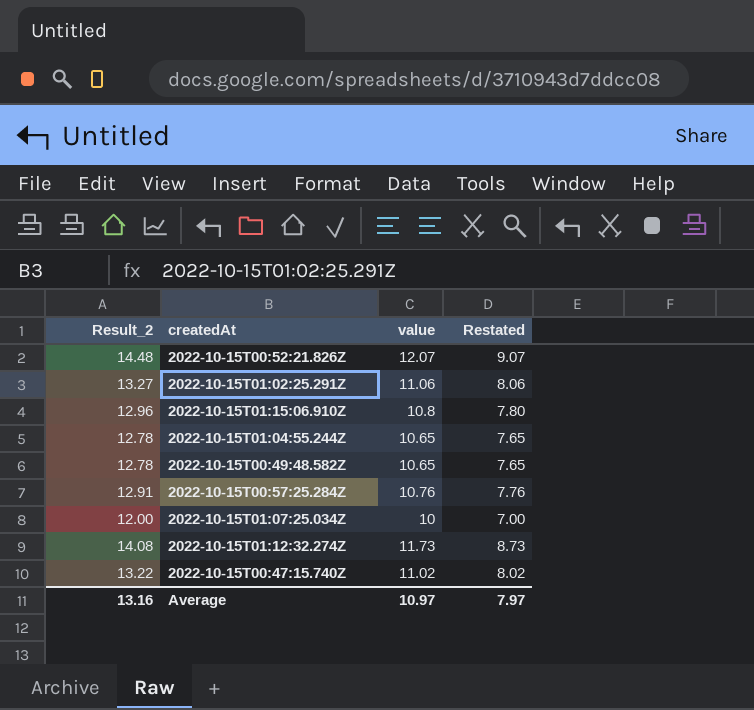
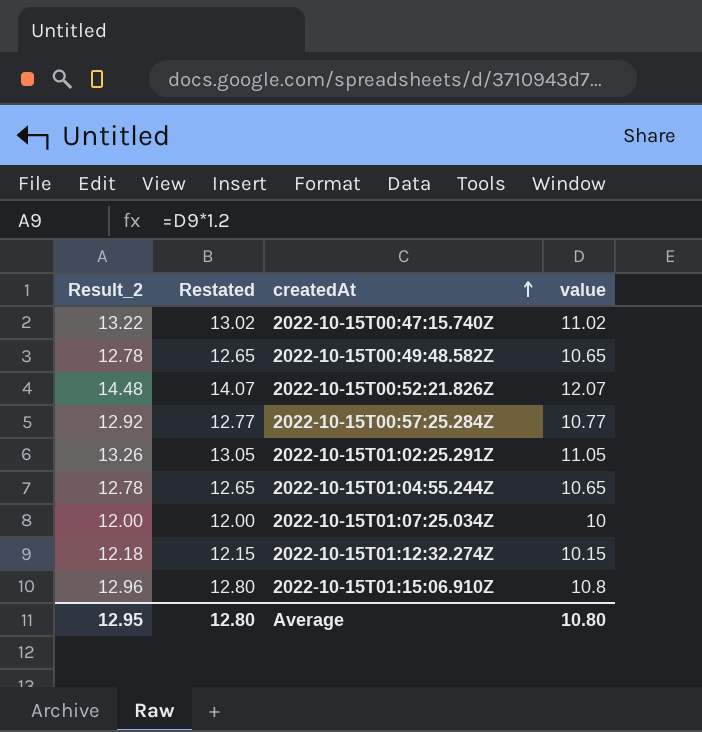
row order: none -> createdAt ascending
column Restated | formula: [value] - 3 -> [value] + 2
column Restated | position: 4 -> 2
2022-10-15T00:57:25.284Z | Result_2: 12.91 -> 12.92
2022-10-15T00:57:25.284Z | value: 10.76 -> 10.77
2022-10-15T01:02:25.291Z | Result_2: 13.27 -> 13.26
2022-10-15T01:02:25.291Z | value: 11.06 -> 11.05
2022-10-15T01:12:32.274Z | Result_2: 14.08 -> 12.18
2022-10-15T01:12:32.274Z | value: 11.73 -> 10.15
Average | Result_2: 13.16 -> 12.95
Average | Restated: 7.97 -> 12.80
Average | value: 10.97 -> 10.80

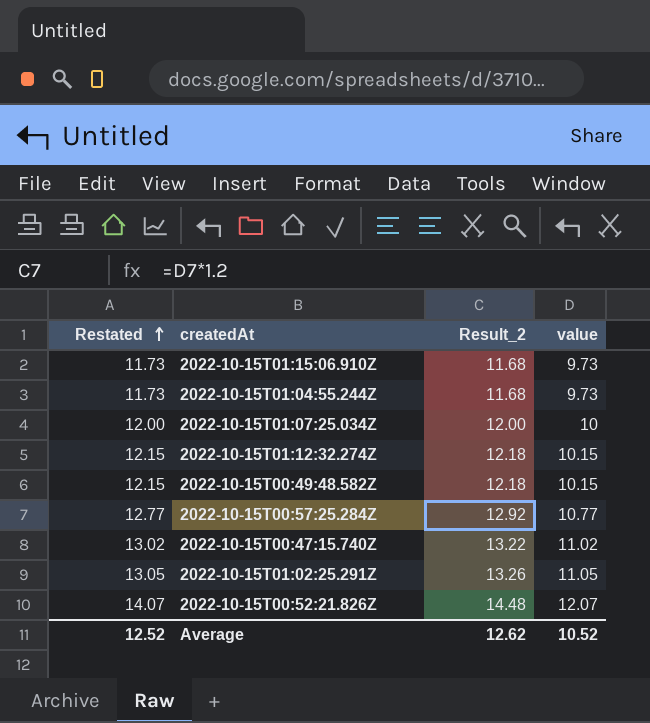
row order: createdAt ascending -> Restated ascending
column Result_2 | position: 1 -> 3
2022-10-15T01:15:06.910Z | Restated: 12.80 -> 11.73
2022-10-15T01:15:06.910Z | Result_2: 12.96 -> 11.68
2022-10-15T01:15:06.910Z | value: 10.8 -> 9.73
2022-10-15T01:04:55.244Z | Restated: 12.65 -> 11.73
2022-10-15T01:04:55.244Z | Result_2: 12.78 -> 11.68
2022-10-15T01:04:55.244Z | value: 10.65 -> 9.73
2022-10-15T00:49:48.582Z | Restated: 12.65 -> 12.15
2022-10-15T00:49:48.582Z | Result_2: 12.78 -> 12.18
2022-10-15T00:49:48.582Z | value: 10.65 -> 10.15
Average | Restated: 12.80 -> 12.52
Average | Result_2: 12.95 -> 12.62
Average | value: 10.80 -> 10.52

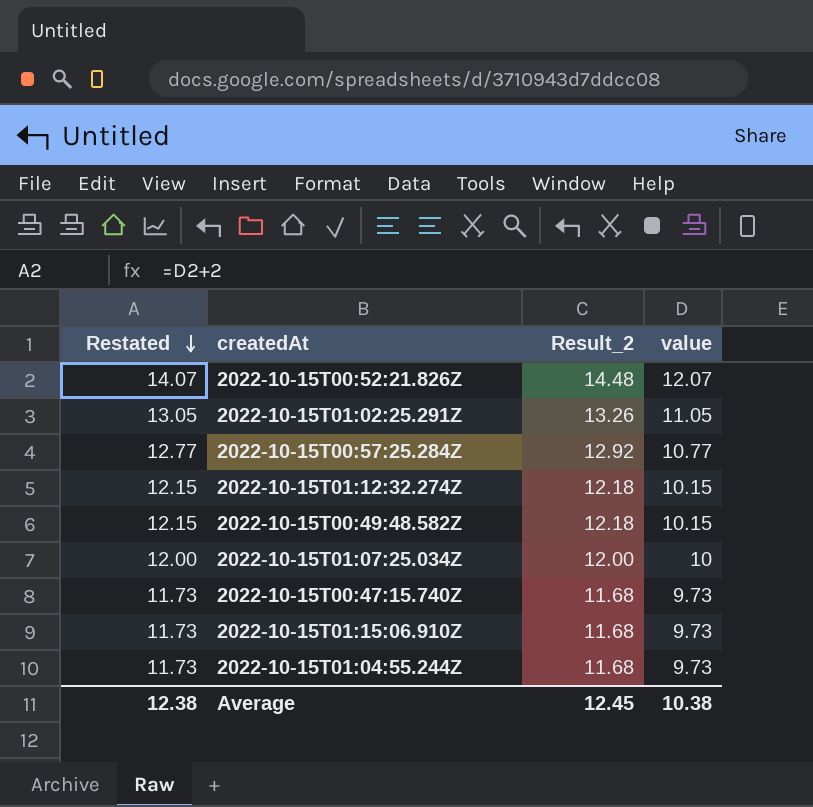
row order: Restated ascending -> Restated descending
2022-10-15T00:47:15.740Z | Restated: 13.02 -> 11.73
2022-10-15T00:47:15.740Z | Result_2: 13.22 -> 11.68
2022-10-15T00:47:15.740Z | value: 11.02 -> 9.73
Average | Restated: 12.52 -> 12.38
Average | Result_2: 12.62 -> 12.45
Average | value: 10.52 -> 10.38

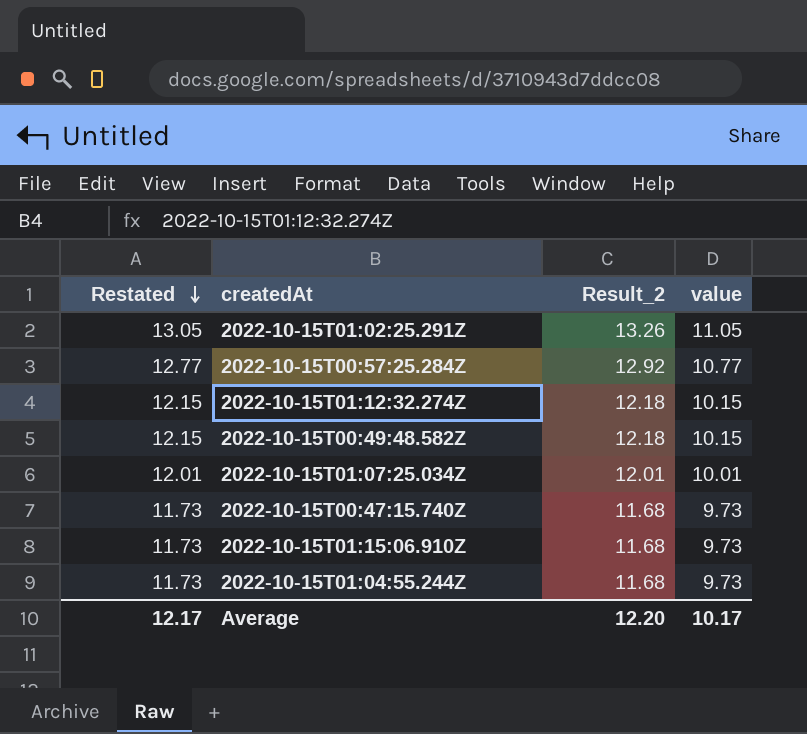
row 2022-10-15T00:52:21.826Z: 14.07 | 14.48 | 12.07 -> none
2022-10-15T01:07:25.034Z | Restated: 12.00 -> 12.01
2022-10-15T01:07:25.034Z | Result_2: 12.00 -> 12.01
2022-10-15T01:07:25.034Z | value: 10 -> 10.01
Average | Restated: 12.38 -> 12.17
Average | Result_2: 12.45 -> 12.20
Average | value: 10.38 -> 10.17

